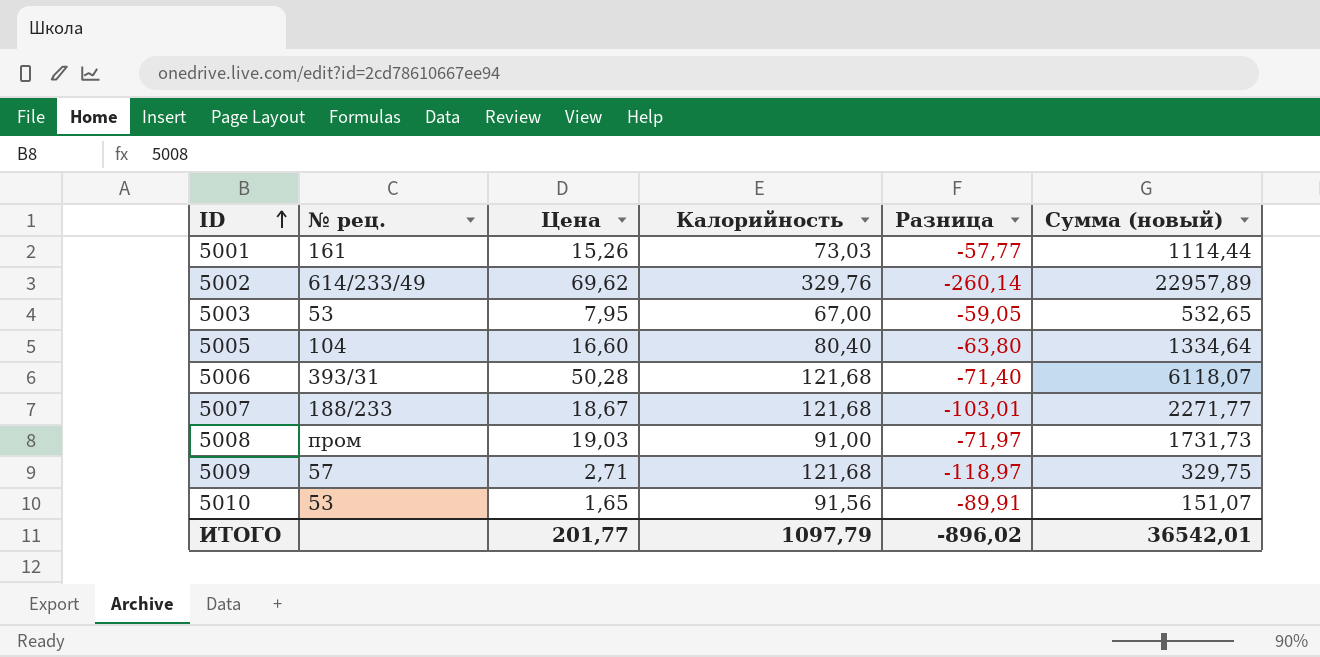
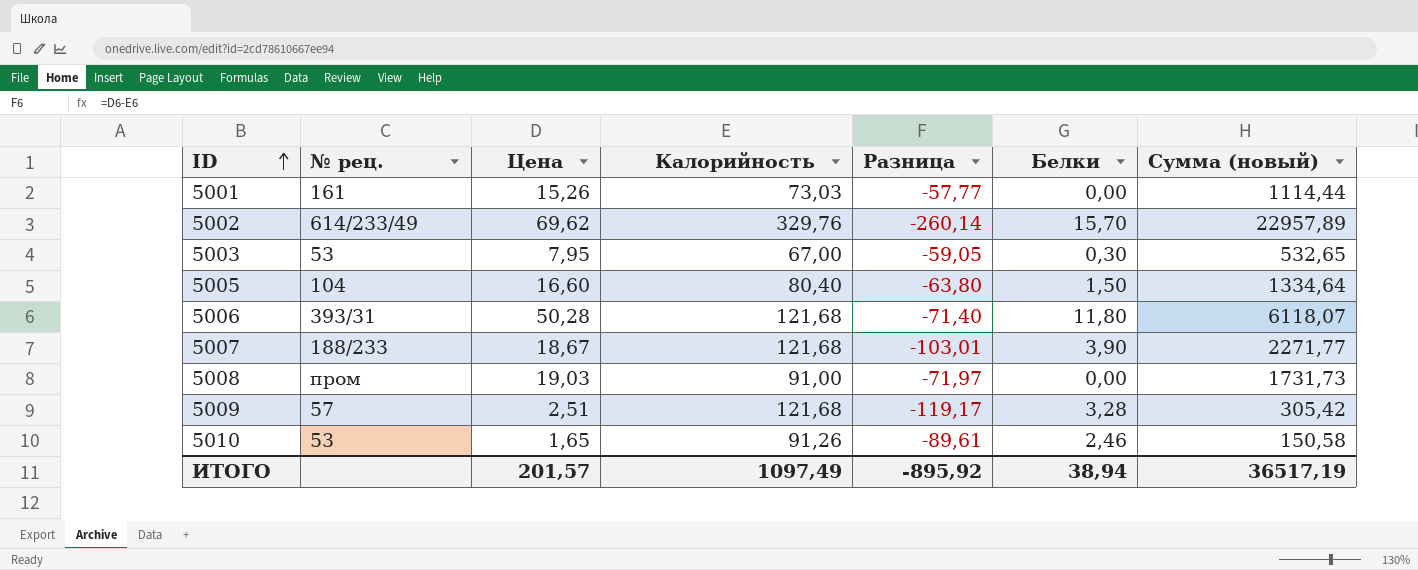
column Белки | position: none -> 6
5009 | Цена: 2,71 -> 2,51
5009 | Разница: -118,97 -> -119,17
5009 | Сумма (новый): 329,75 -> 305,42
5010 | Калорийность: 91,56 -> 91,26
5010 | Разница: -89,91 -> -89,61
5010 | Сумма (новый): 151,07 -> 150,58
ИТОГО | Цена: 201,77 -> 201,57
ИТОГО | Калорийность: 1097,79 -> 1097,49
ИТОГО | Разница: -896,02 -> -895,92
ИТОГО | Сумма (новый): 36542,01 -> 36517,19

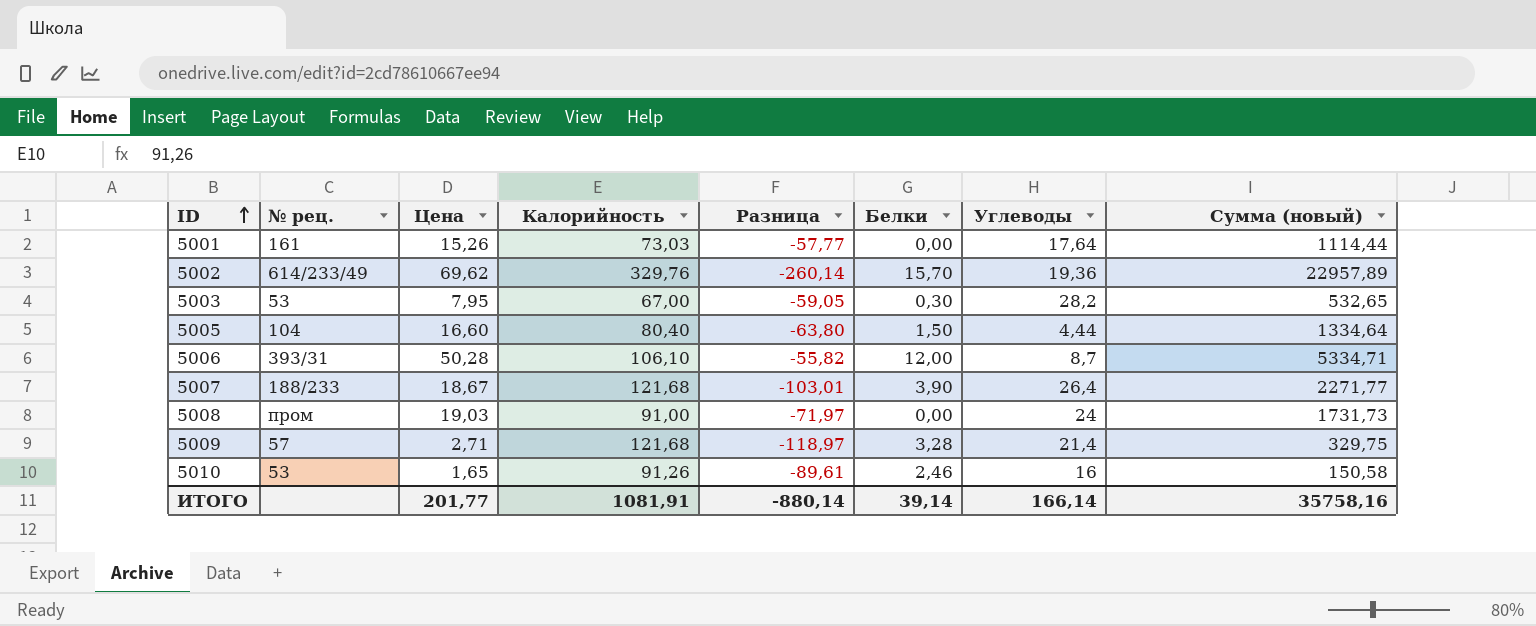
column Углеводы | position: none -> 7
5006 | Калорийность: 121,68 -> 106,10
5006 | Разница: -71,40 -> -55,82
5006 | Белки: 11,80 -> 12,00
5006 | Сумма (новый): 6118,07 -> 5334,71
5009 | Цена: 2,51 -> 2,71
5009 | Разница: -119,17 -> -118,97
5009 | Сумма (новый): 305,42 -> 329,75
ИТОГО | Цена: 201,57 -> 201,77
ИТОГО | Калорийность: 1097,49 -> 1081,91
ИТОГО | Разница: -895,92 -> -880,14
ИТОГО | Белки: 38,94 -> 39,14
ИТОГО | Сумма (новый): 36517,19 -> 35758,16

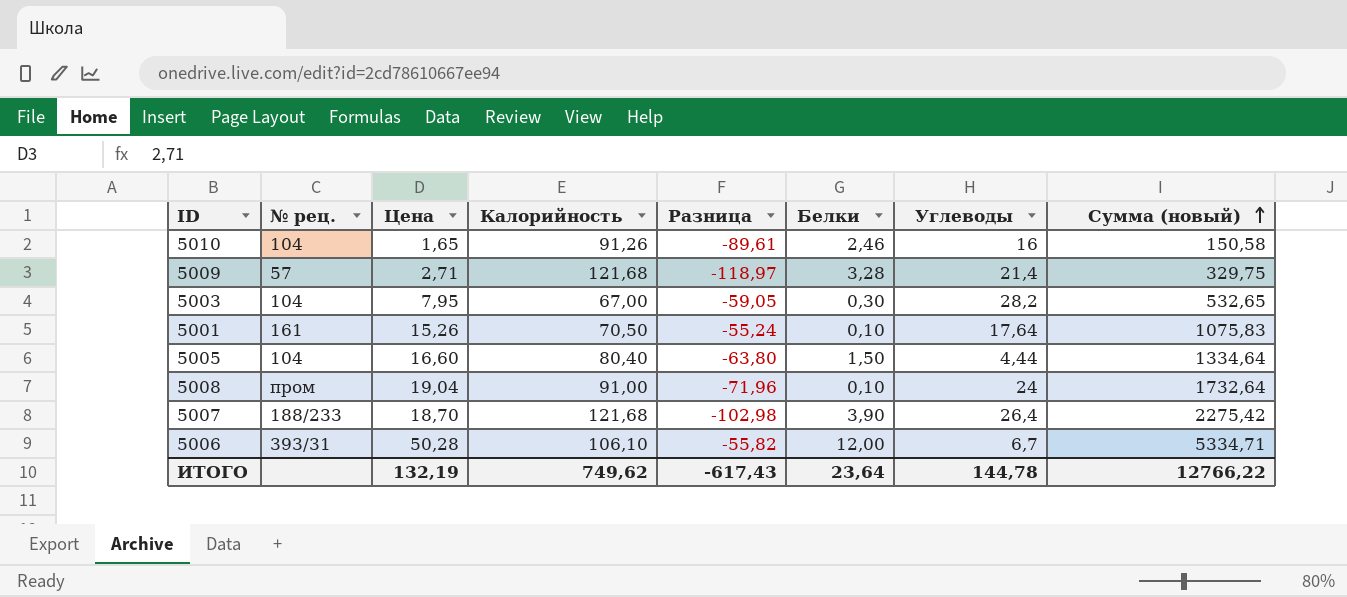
row order: ID ascending -> Сумма (новый) ascending
row 5002: 614/233/49 | 69,62 | 329,76 | -260,14 | 15,70 | 19,36 | 22957,89 -> none
5010 | № рец.: 53 -> 104
5003 | № рец.: 53 -> 104
5001 | Калорийность: 73,03 -> 70,50
5001 | Разница: -57,77 -> -55,24
5001 | Белки: 0,00 -> 0,10
5001 | Сумма (новый): 1114,44 -> 1075,83
5008 | Цена: 19,03 -> 19,04
5008 | Разница: -71,97 -> -71,96
5008 | Белки: 0,00 -> 0,10
5008 | Сумма (новый): 1731,73 -> 1732,64
5007 | Цена: 18,67 -> 18,70
5007 | Разница: -103,01 -> -102,98
5007 | Сумма (новый): 2271,77 -> 2275,42
5006 | Углеводы: 8,7 -> 6,7
ИТОГО | Цена: 201,77 -> 132,19
ИТОГО | Калорийность: 1081,91 -> 749,62
ИТОГО | Разница: -880,14 -> -617,43
ИТОГО | Белки: 39,14 -> 23,64
ИТОГО | Углеводы: 166,14 -> 144,78
ИТОГО | Сумма (новый): 35758,16 -> 12766,22

